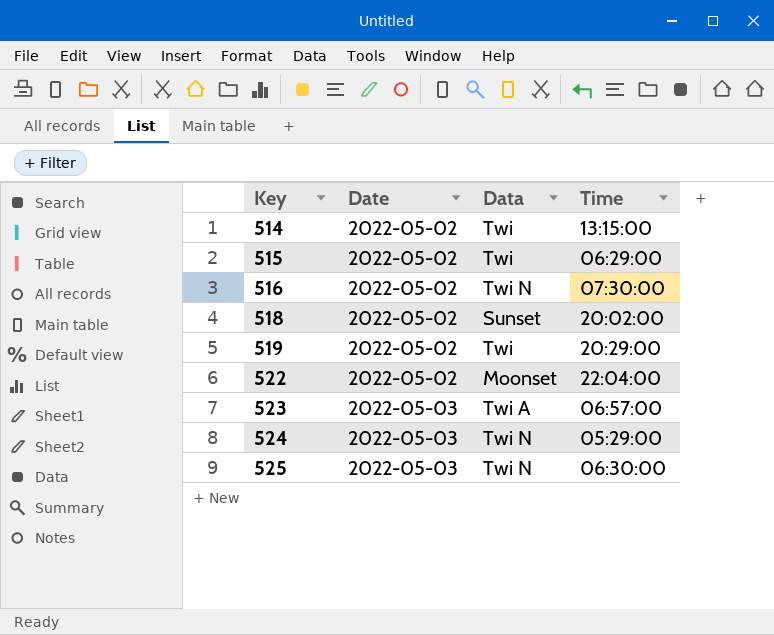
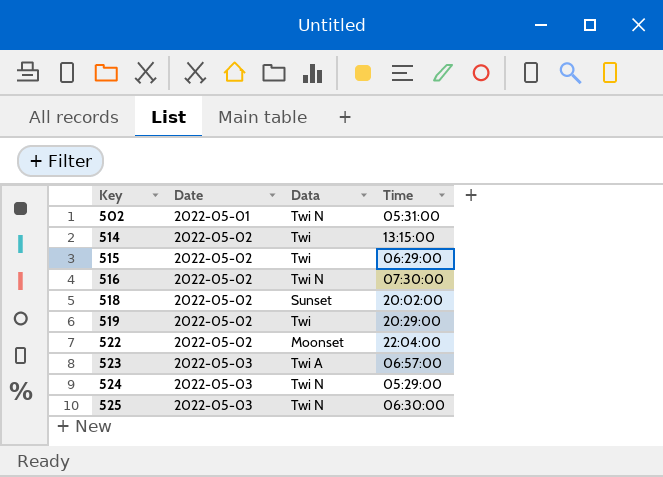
row 502: none -> 2022-05-01 | Twi N | 05:31:00

